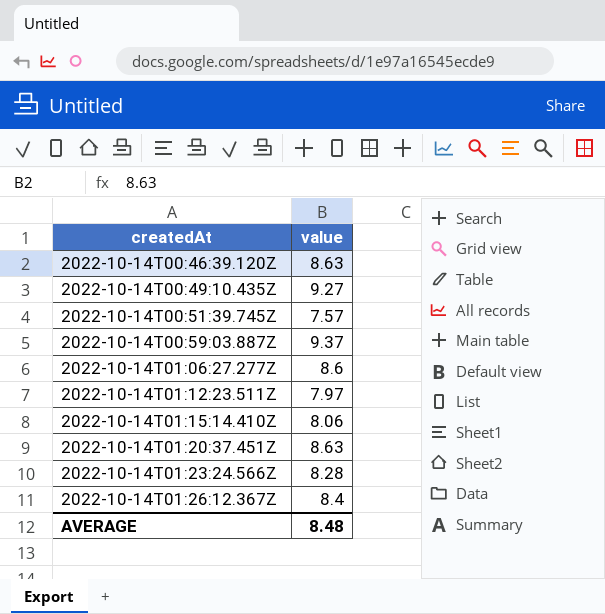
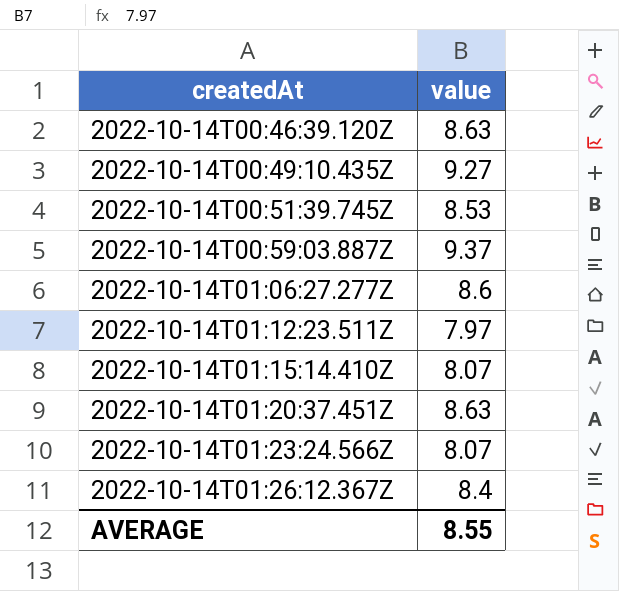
2022-10-14T00:51:39.745Z | value: 7.57 -> 8.53
2022-10-14T01:15:14.410Z | value: 8.06 -> 8.07
2022-10-14T01:23:24.566Z | value: 8.28 -> 8.07
AVERAGE | value: 8.48 -> 8.55

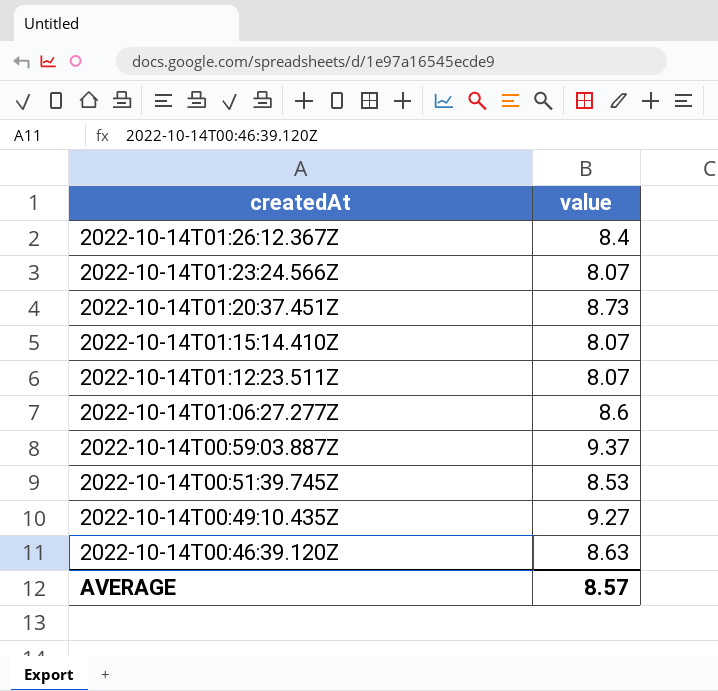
row order: createdAt ascending -> createdAt descending
2022-10-14T01:20:37.451Z | value: 8.63 -> 8.73
2022-10-14T01:12:23.511Z | value: 7.97 -> 8.07
AVERAGE | value: 8.55 -> 8.57

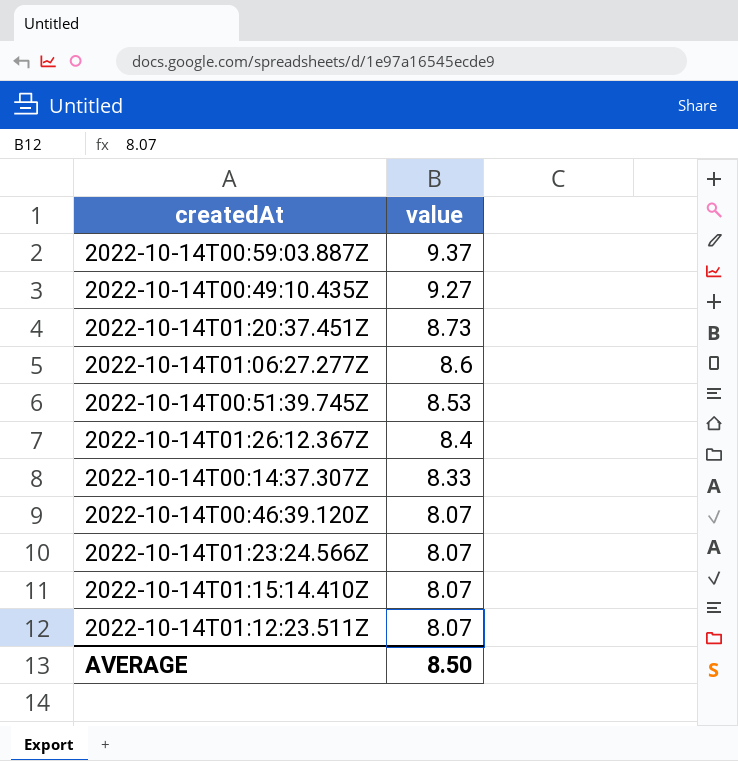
row order: createdAt descending -> value descending
row 2022-10-14T00:14:37.307Z: none -> 8.33
2022-10-14T00:46:39.120Z | value: 8.63 -> 8.07
AVERAGE | value: 8.57 -> 8.50

